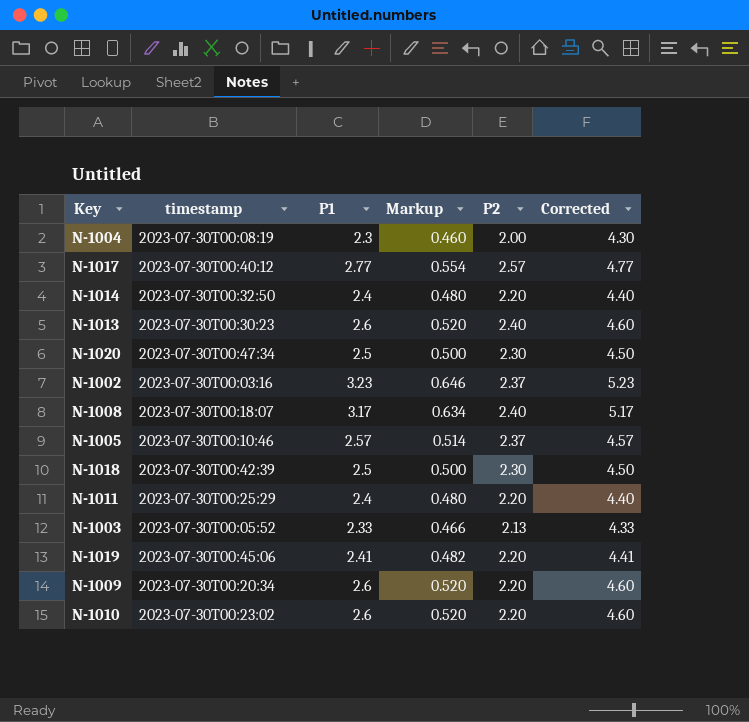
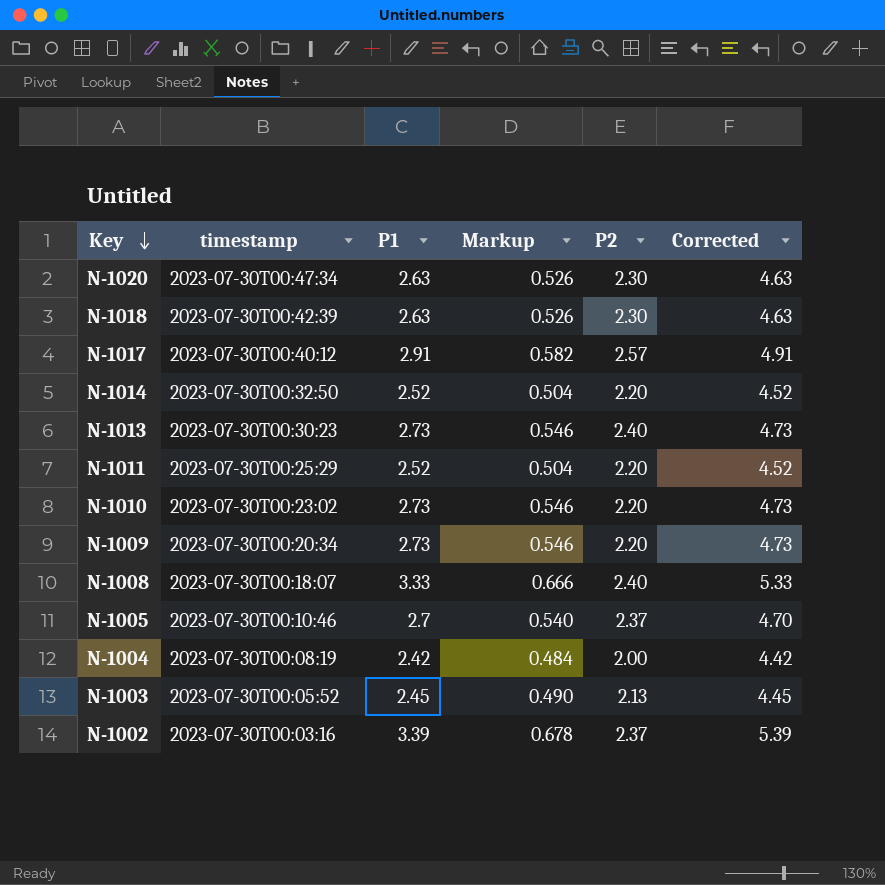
row order: none -> Key descending
row N-1019: 2023-07-30T00:45:06 | 2.41 | 0.482 | 2.20 | 4.41 -> none
N-1020 | P1: 2.5 -> 2.63
N-1020 | Markup: 0.500 -> 0.526
N-1020 | Corrected: 4.50 -> 4.63
N-1018 | P1: 2.5 -> 2.63
N-1018 | Markup: 0.500 -> 0.526
N-1018 | Corrected: 4.50 -> 4.63
N-1017 | P1: 2.77 -> 2.91
N-1017 | Markup: 0.554 -> 0.582
N-1017 | Corrected: 4.77 -> 4.91
N-1014 | P1: 2.4 -> 2.52
N-1014 | Markup: 0.480 -> 0.504
N-1014 | Corrected: 4.40 -> 4.52
N-1013 | P1: 2.6 -> 2.73
N-1013 | Markup: 0.520 -> 0.546
N-1013 | Corrected: 4.60 -> 4.73
N-1011 | P1: 2.4 -> 2.52
N-1011 | Markup: 0.480 -> 0.504
N-1011 | Corrected: 4.40 -> 4.52
N-1010 | P1: 2.6 -> 2.73
N-1010 | Markup: 0.520 -> 0.546
N-1010 | Corrected: 4.60 -> 4.73
N-1009 | P1: 2.6 -> 2.73
N-1009 | Markup: 0.520 -> 0.546
N-1009 | Corrected: 4.60 -> 4.73
N-1008 | P1: 3.17 -> 3.33
N-1008 | Markup: 0.634 -> 0.666
N-1008 | Corrected: 5.17 -> 5.33
N-1005 | P1: 2.57 -> 2.7
N-1005 | Markup: 0.514 -> 0.540
N-1005 | Corrected: 4.57 -> 4.70
N-1004 | P1: 2.3 -> 2.42
N-1004 | Markup: 0.460 -> 0.484
N-1004 | Corrected: 4.30 -> 4.42
N-1003 | P1: 2.33 -> 2.45
N-1003 | Markup: 0.466 -> 0.490
N-1003 | Corrected: 4.33 -> 4.45
N-1002 | P1: 3.23 -> 3.39
N-1002 | Markup: 0.646 -> 0.678
N-1002 | Corrected: 5.23 -> 5.39

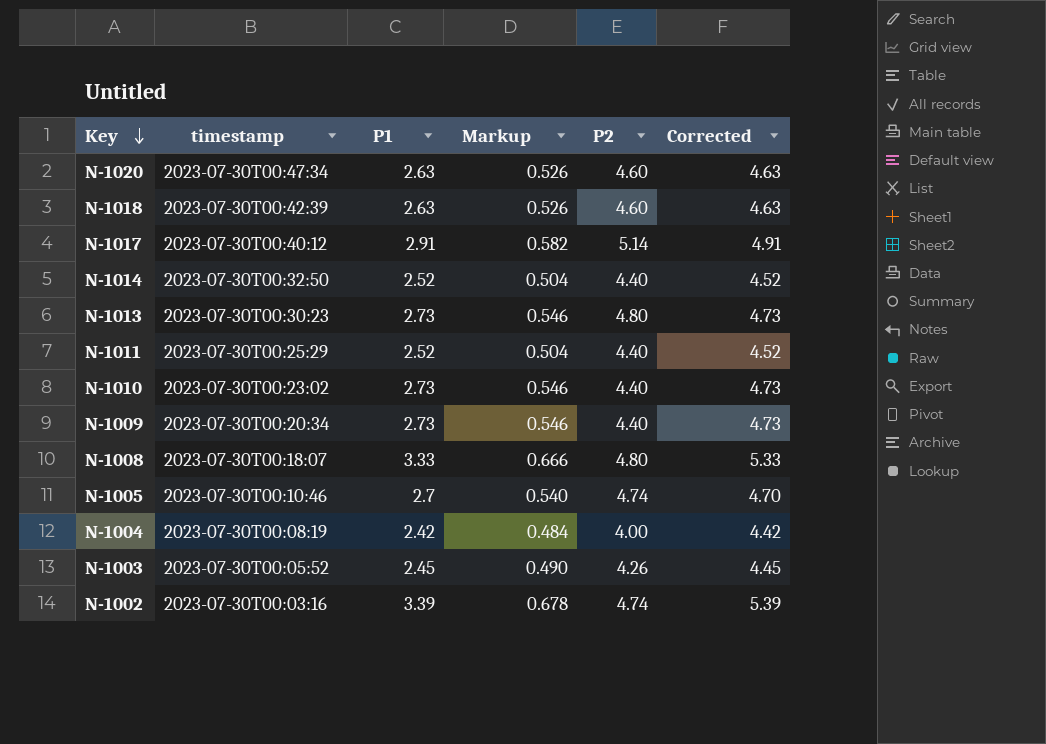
N-1020 | P2: 2.30 -> 4.60
N-1018 | P2: 2.30 -> 4.60
N-1017 | P2: 2.57 -> 5.14
N-1014 | P2: 2.20 -> 4.40
N-1013 | P2: 2.40 -> 4.80
N-1011 | P2: 2.20 -> 4.40
N-1010 | P2: 2.20 -> 4.40
N-1009 | P2: 2.20 -> 4.40
N-1008 | P2: 2.40 -> 4.80
N-1005 | P2: 2.37 -> 4.74
N-1004 | P2: 2.00 -> 4.00
N-1003 | P2: 2.13 -> 4.26
N-1002 | P2: 2.37 -> 4.74

